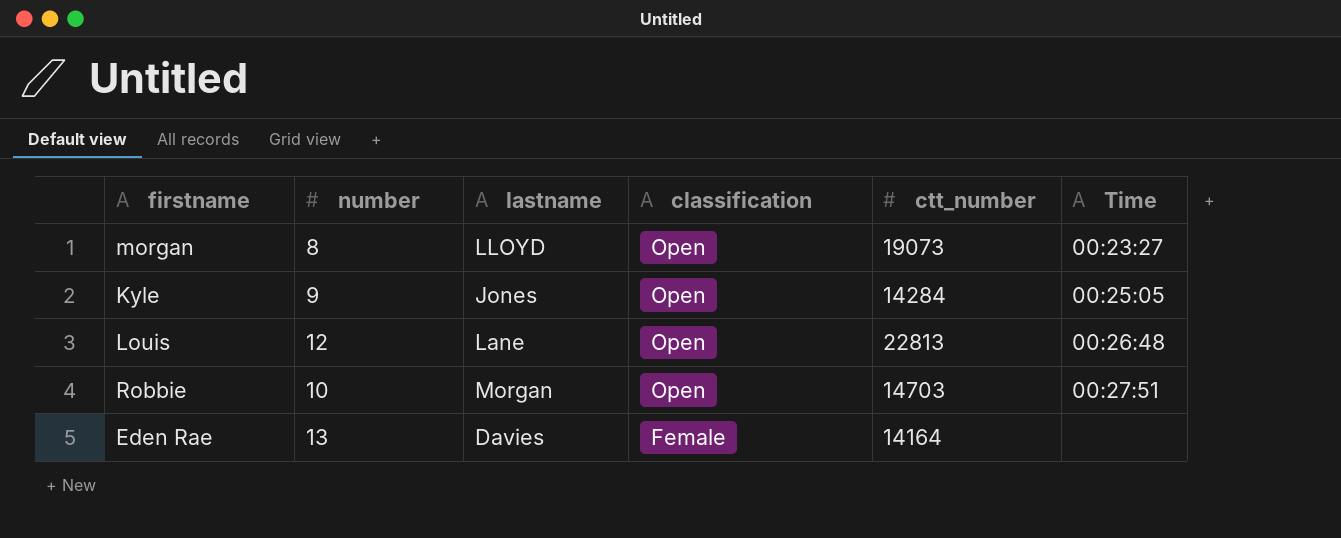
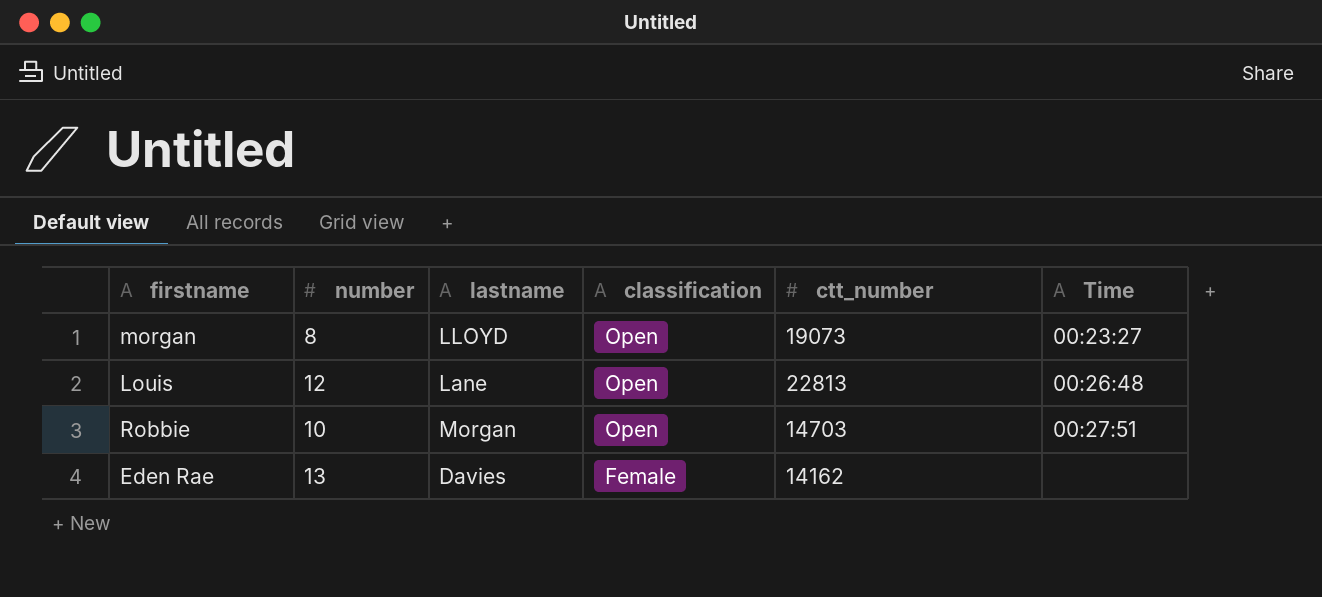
row Kyle: 9 | Jones | Open | 14284 | 00:25:05 -> none
Eden Rae | ctt_number: 14164 -> 14162

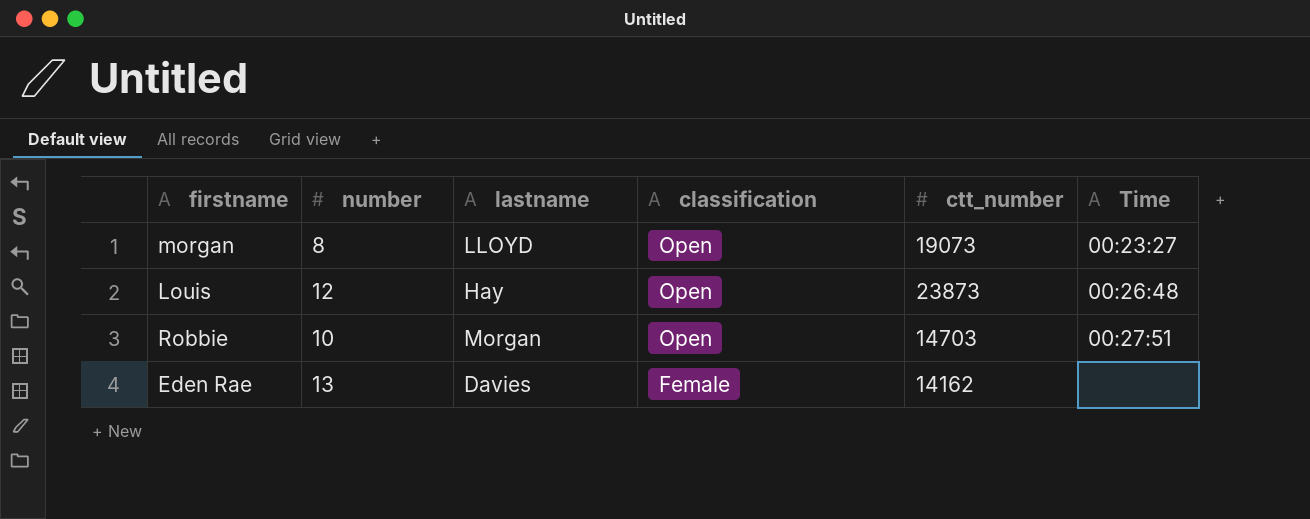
Louis | lastname: Lane -> Hay
Louis | ctt_number: 22813 -> 23873

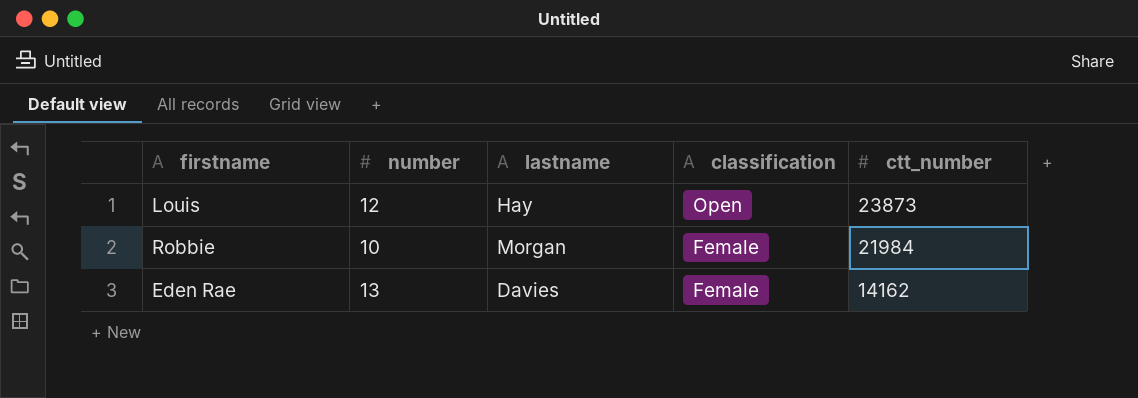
column Time | position: 6 -> none
row morgan: 8 | LLOYD | Open | 19073 | 00:23:27 -> none
Robbie | classification: Open -> Female
Robbie | ctt_number: 14703 -> 21984

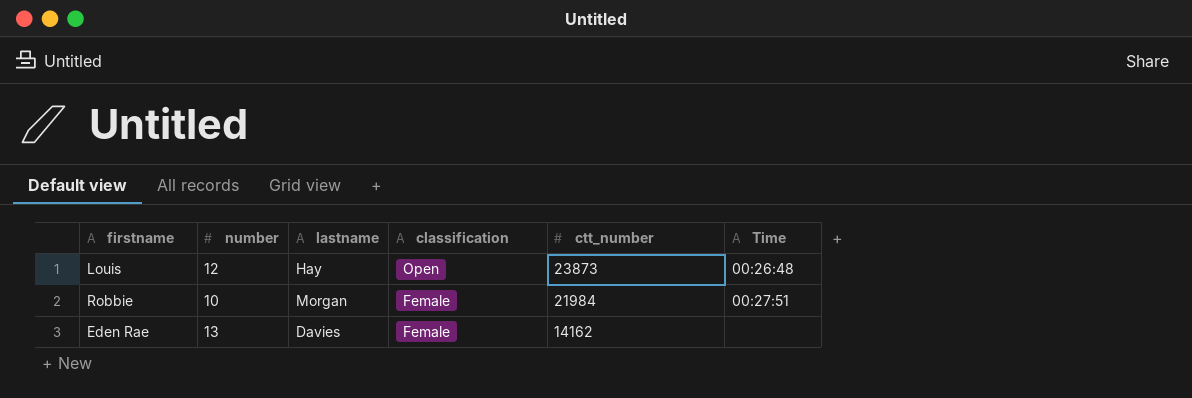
column Time | position: none -> 6

